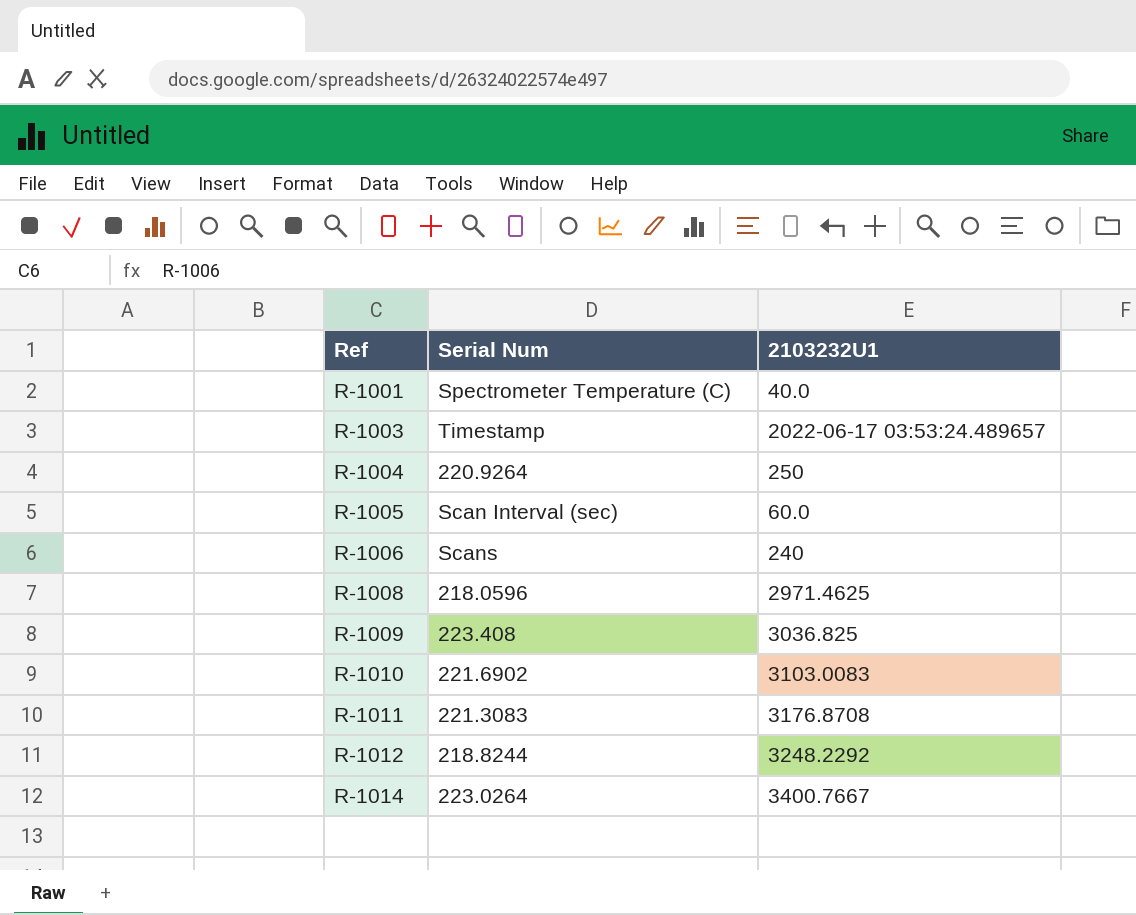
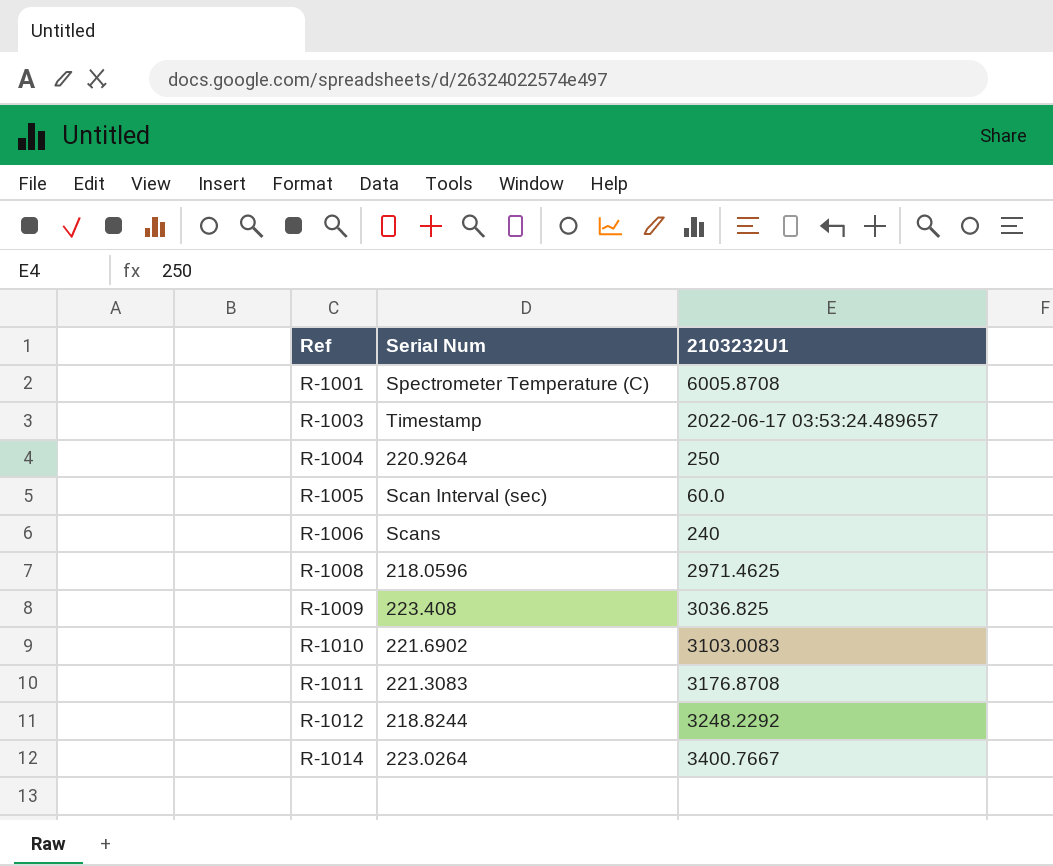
R-1001 | 2103232U1: 40.0 -> 6005.8708

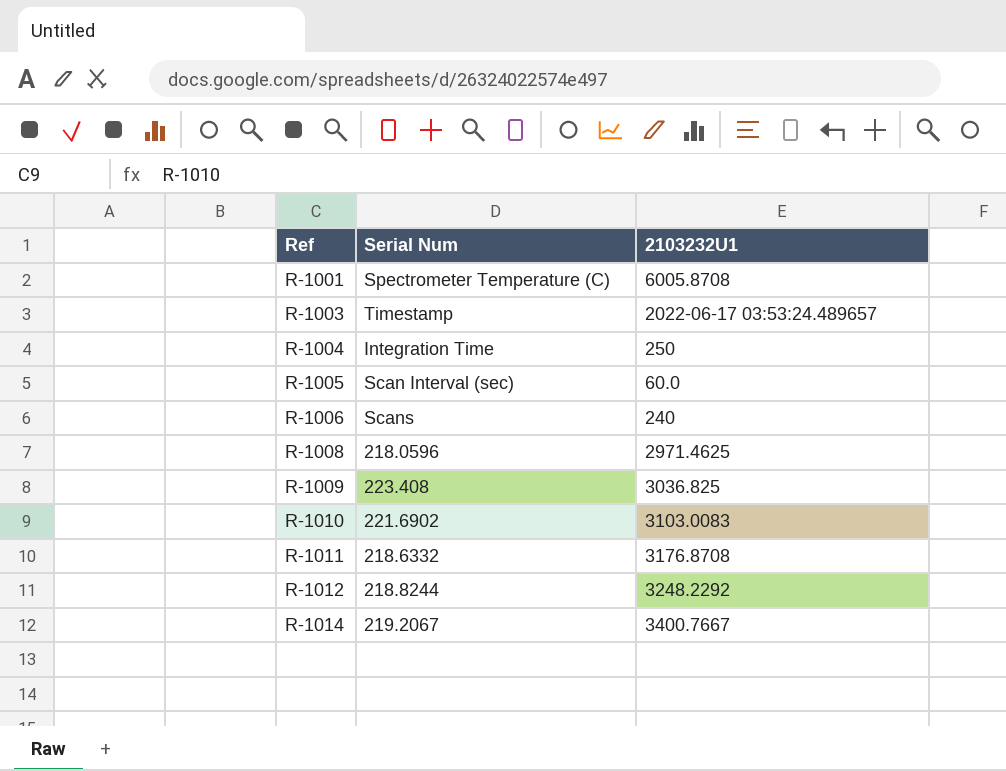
R-1004 | Serial Num: 220.9264 -> Integration Time
R-1011 | Serial Num: 221.3083 -> 218.6332
R-1014 | Serial Num: 223.0264 -> 219.2067

